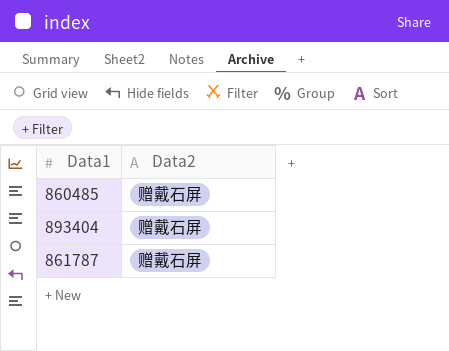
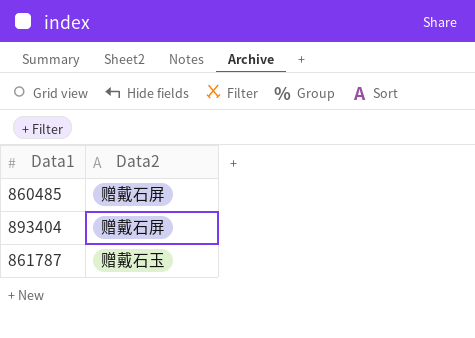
861787 | Data2: 赠戴石屏 -> 赠戴石玉

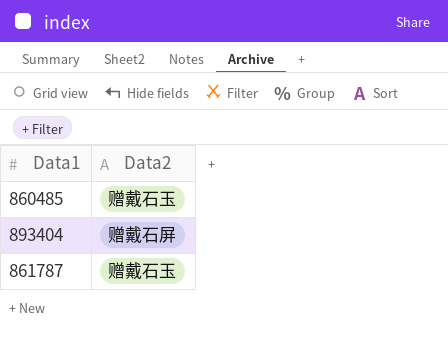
860485 | Data2: 赠戴石屏 -> 赠戴石玉

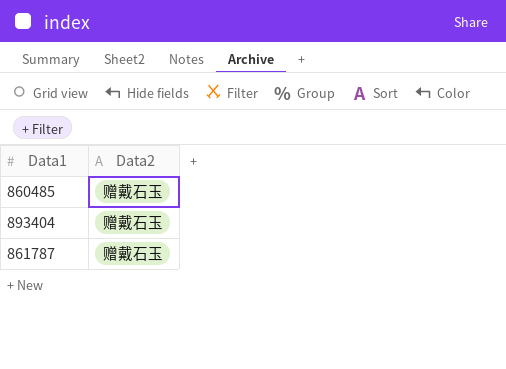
893404 | Data2: 赠戴石屏 -> 赠戴石玉

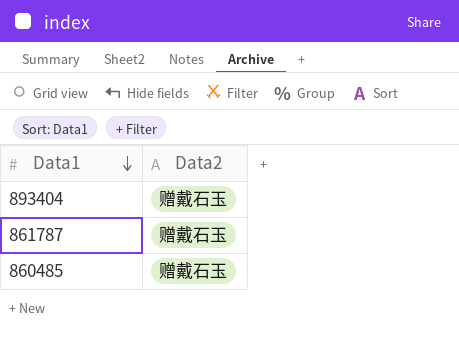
row order: none -> Data1 descending

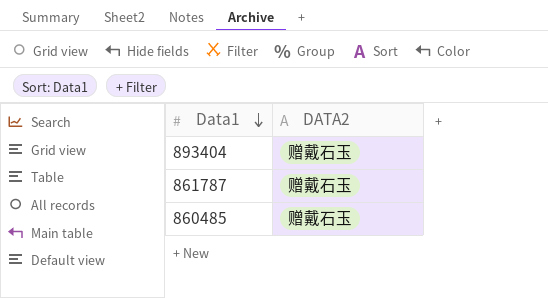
column name: Data2 -> DATA2

